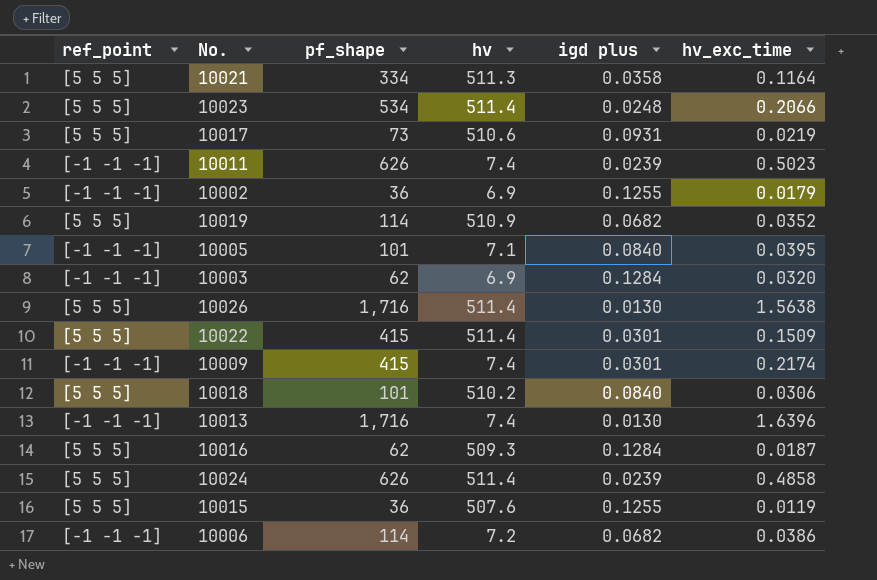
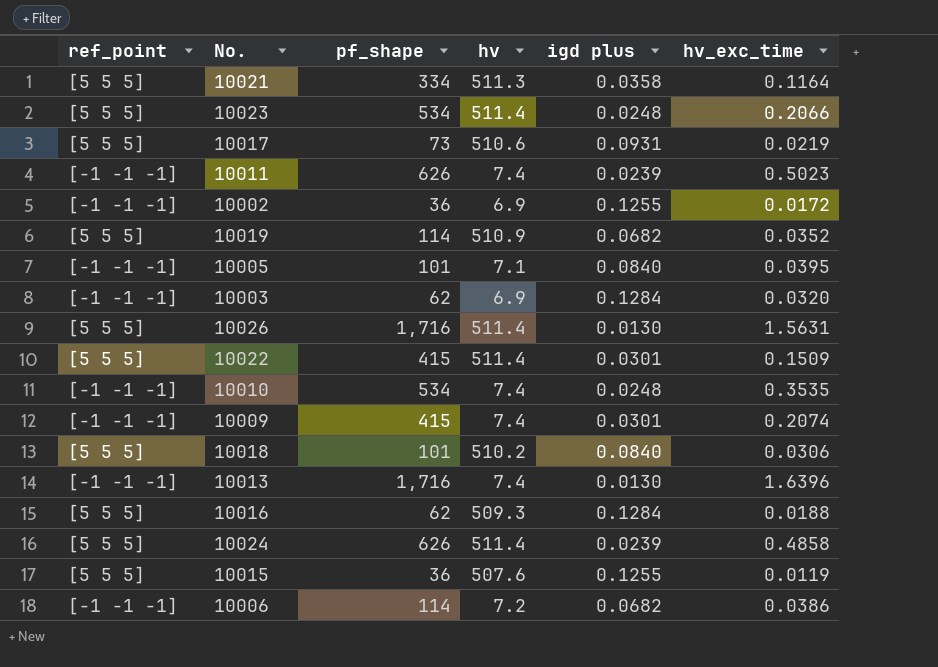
10002 | hv_exc_time: 0.0179 -> 0.0172
10026 | hv_exc_time: 1.5638 -> 1.5631
row 10010: none -> [-1 -1 -1] | 534 | 7.4 | 0.0248 | 0.3535
10009 | hv_exc_time: 0.2174 -> 0.2074
10016 | hv_exc_time: 0.0187 -> 0.0188

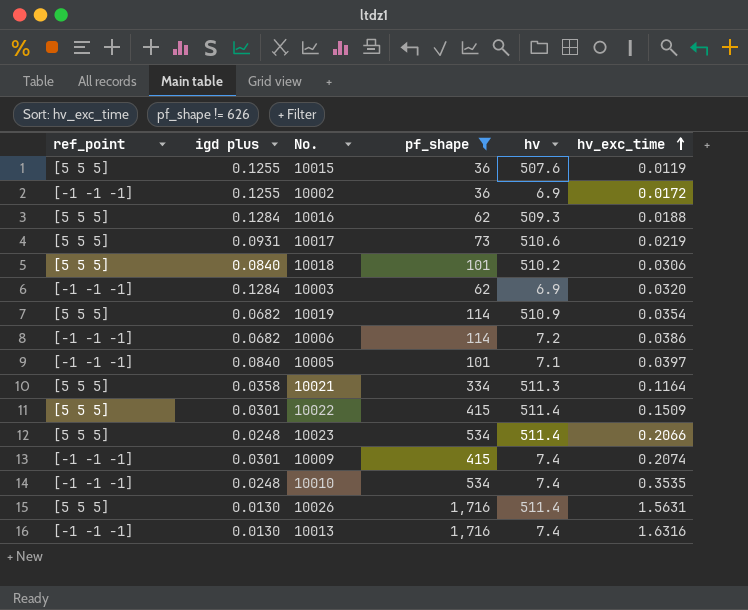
filter: none -> pf_shape != 626
row order: none -> hv_exc_time ascending
column igd plus | position: 5 -> 2
10019 | hv_exc_time: 0.0352 -> 0.0354
10005 | hv_exc_time: 0.0395 -> 0.0397
10013 | hv_exc_time: 1.6396 -> 1.6316

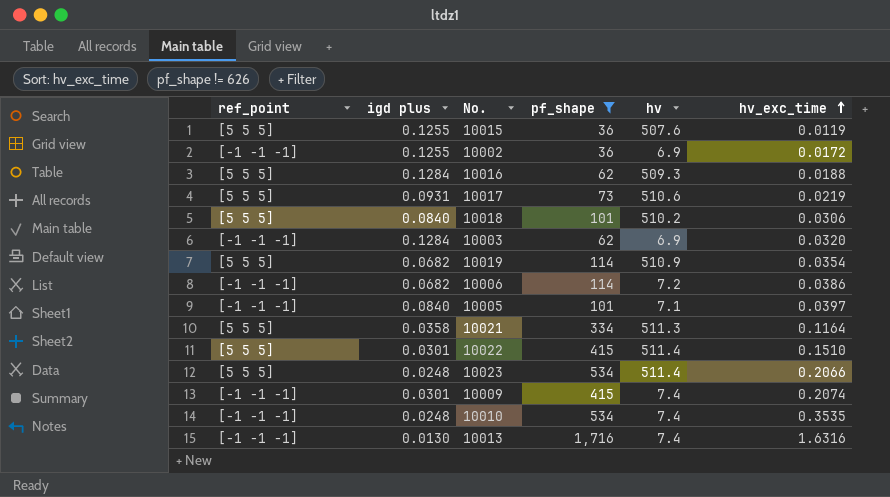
row 10026: [5 5 5] | 0.0130 | 1,716 | 511.4 | 1.5631 -> none
10022 | hv_exc_time: 0.1509 -> 0.1510

